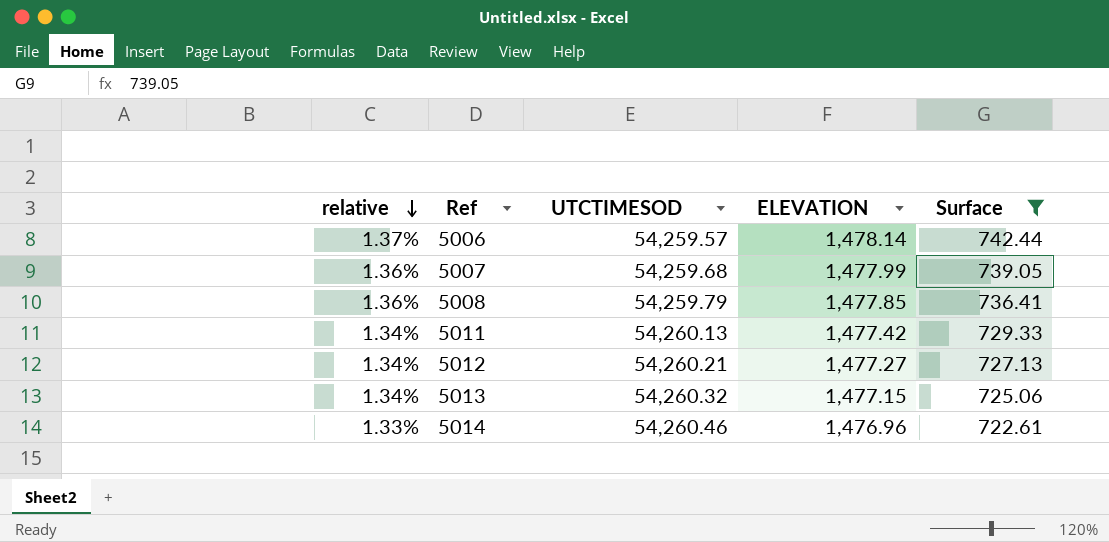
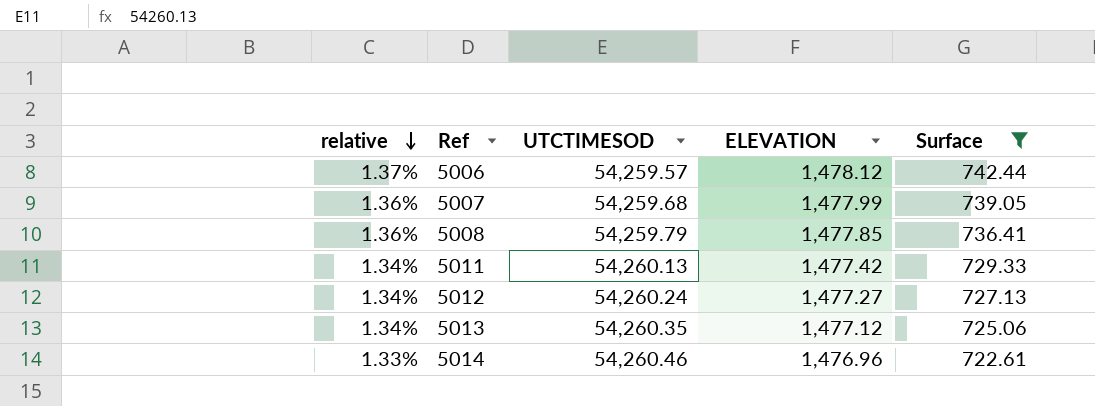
5006 | ELEVATION: 1,478.14 -> 1,478.12
5012 | UTCTIMESOD: 54,260.21 -> 54,260.24
5013 | UTCTIMESOD: 54,260.32 -> 54,260.35
5013 | ELEVATION: 1,477.15 -> 1,477.12

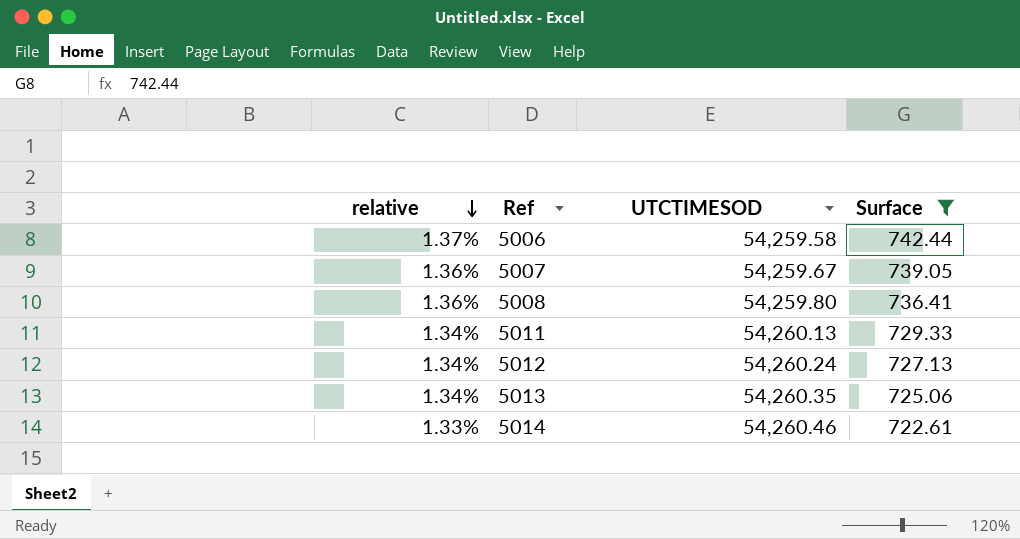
column ELEVATION | position: 4 -> none
5006 | UTCTIMESOD: 54,259.57 -> 54,259.58
5007 | UTCTIMESOD: 54,259.68 -> 54,259.67
5008 | UTCTIMESOD: 54,259.79 -> 54,259.80

